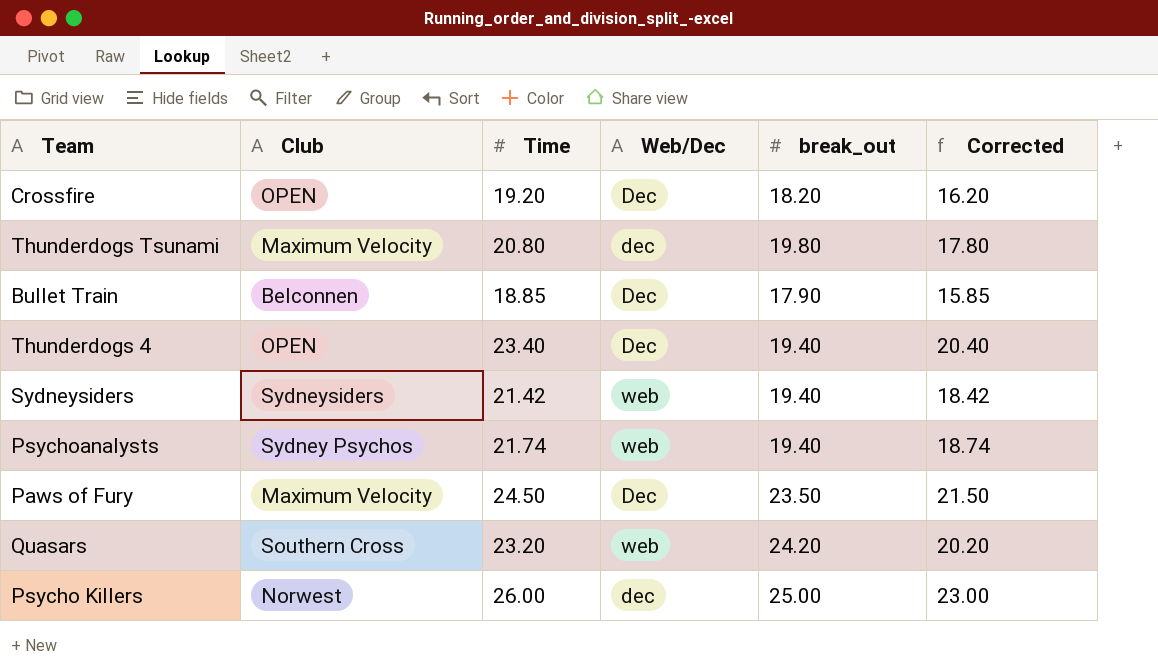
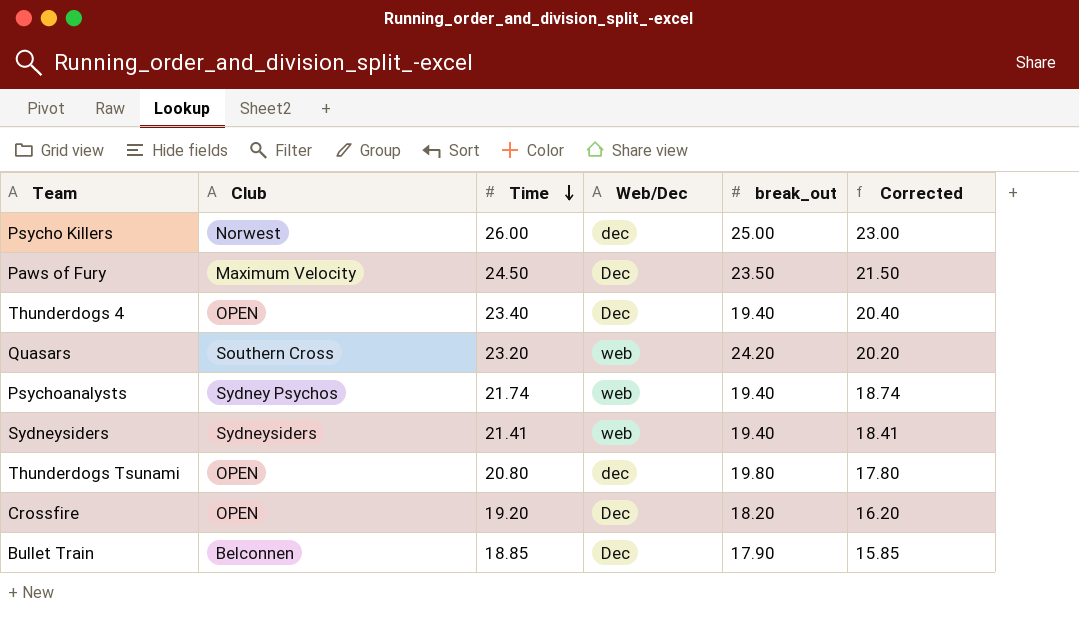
row order: none -> Time descending
Sydneysiders | Time: 21.42 -> 21.41
Sydneysiders | Corrected: 18.42 -> 18.41
Thunderdogs Tsunami | Club: Maximum Velocity -> OPEN

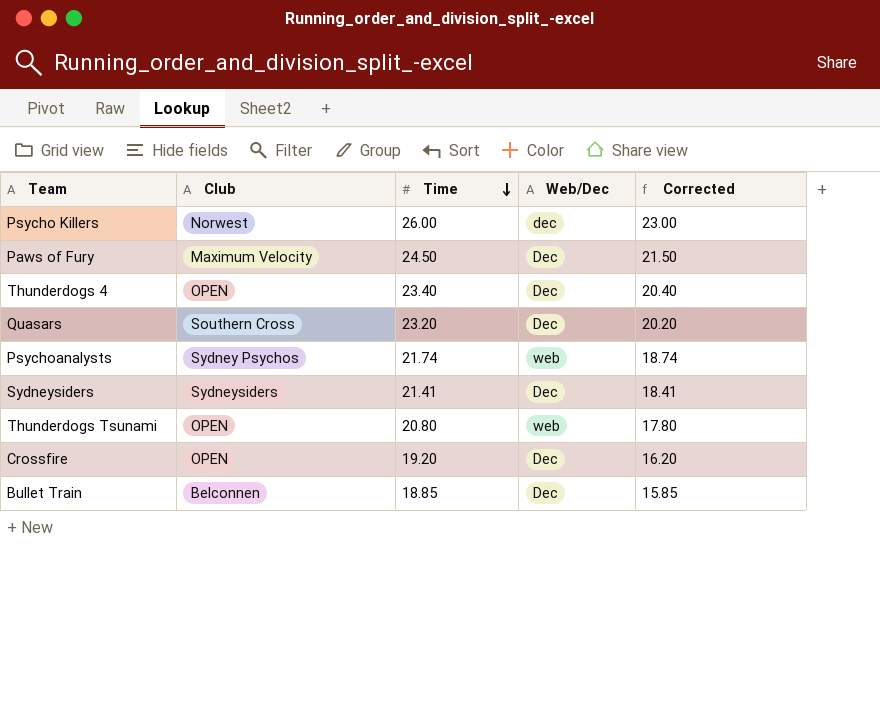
column break_out | position: 5 -> none
Quasars | Web/Dec: web -> Dec
Sydneysiders | Web/Dec: web -> Dec
Thunderdogs Tsunami | Web/Dec: dec -> web

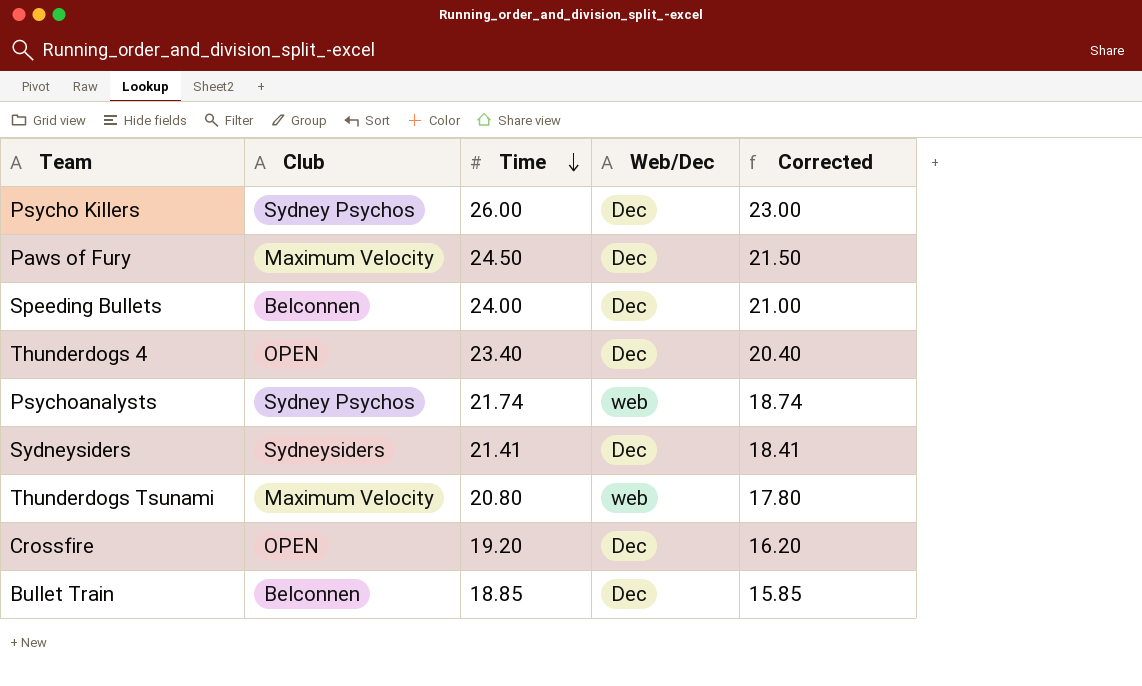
row Quasars: Southern Cross | 23.20 | Dec | 20.20 -> none
Psycho Killers | Club: Norwest -> Sydney Psychos
Psycho Killers | Web/Dec: dec -> Dec
row Speeding Bullets: none -> Belconnen | 24.00 | Dec | 21.00
Thunderdogs Tsunami | Club: OPEN -> Maximum Velocity

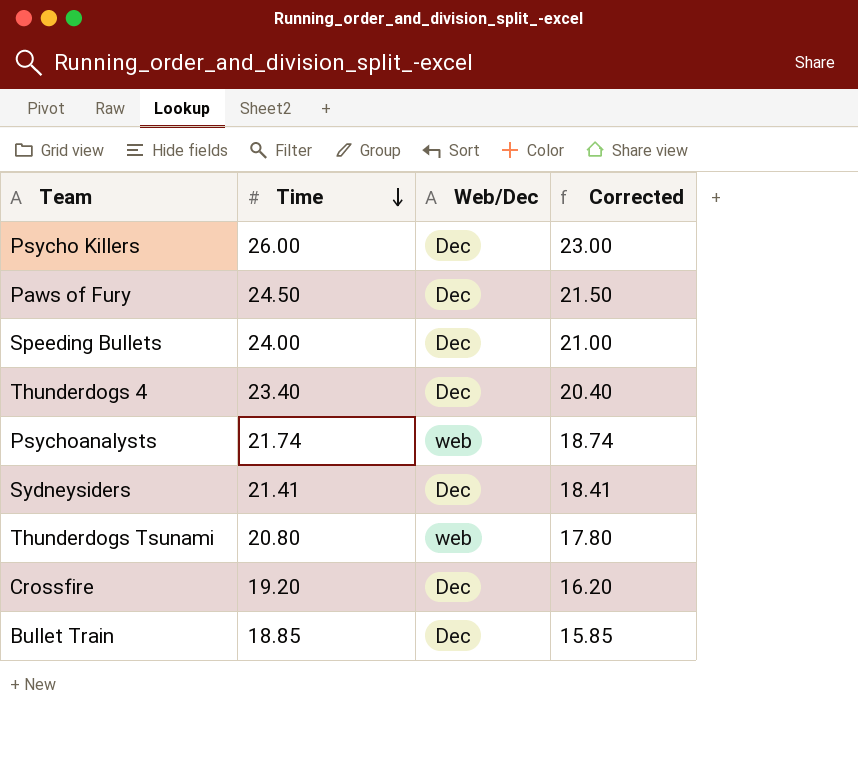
column Club | position: 2 -> none

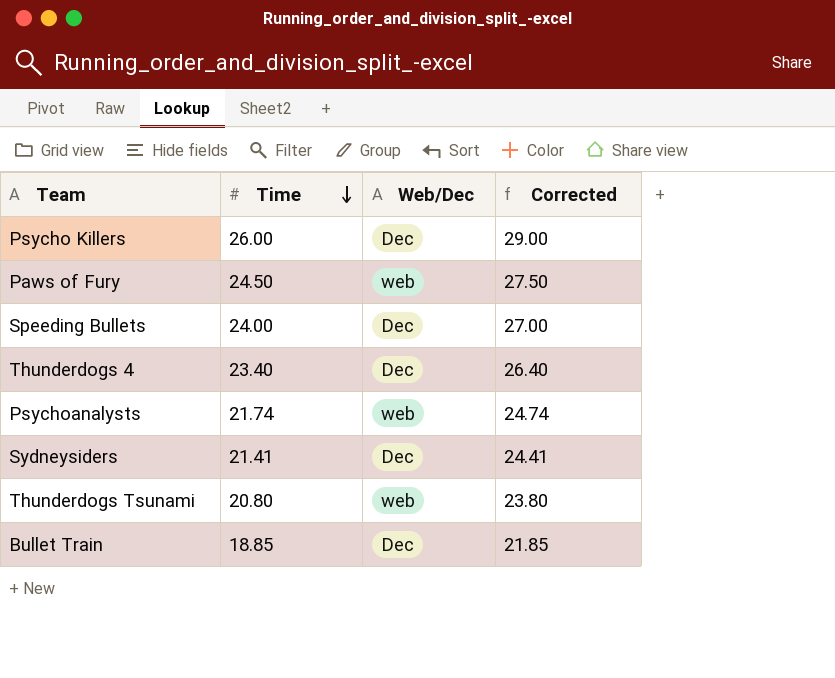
column Corrected | formula: [Time] - 3 -> [Time] + 3
row Crossfire: 19.20 | Dec | 16.20 -> none
Paws of Fury | Web/Dec: Dec -> web

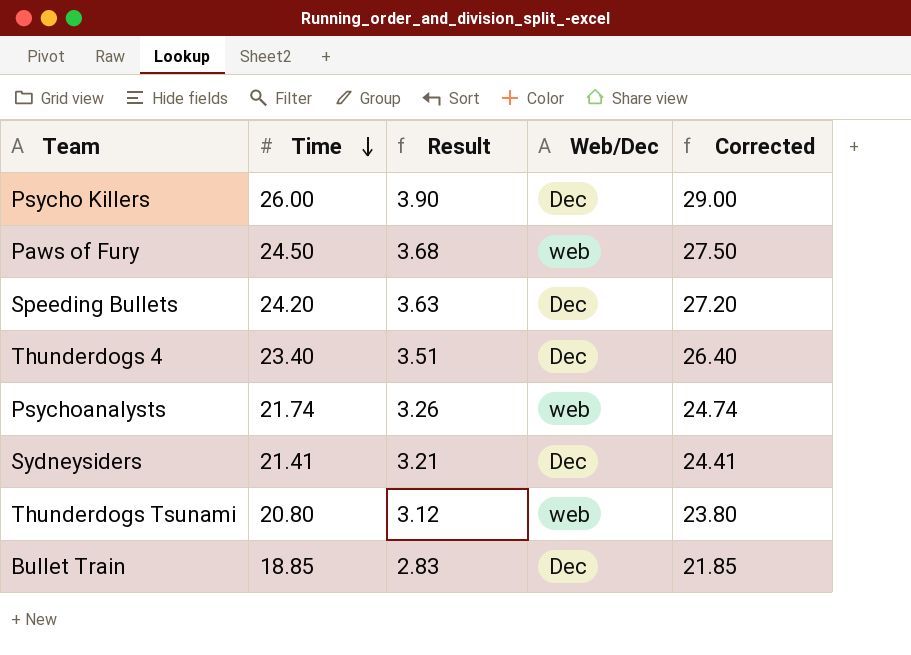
column Result | formula: none -> [Time] * 0.15
Speeding Bullets | Time: 24.00 -> 24.20
Speeding Bullets | Corrected: 27.00 -> 27.20

